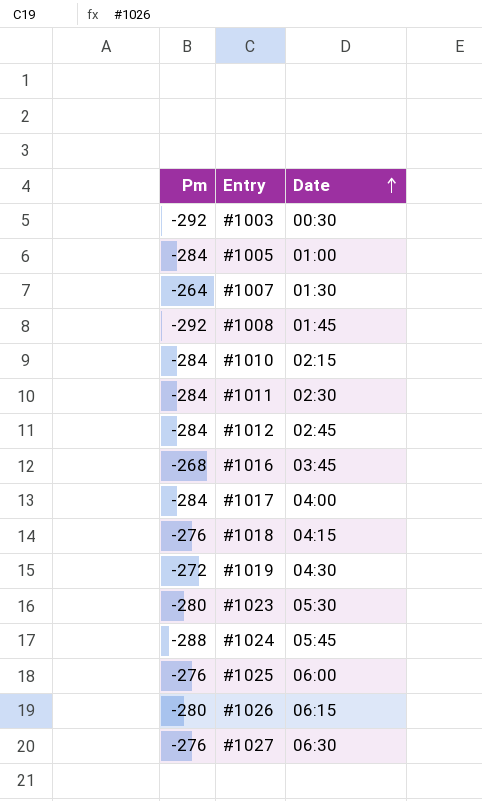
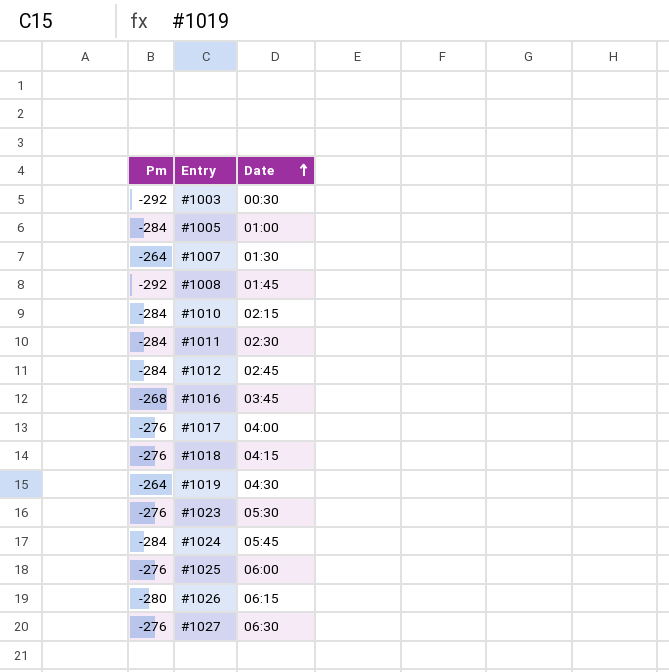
#1017 | Pm: -284 -> -276
#1019 | Pm: -272 -> -264
#1023 | Pm: -280 -> -276
#1024 | Pm: -288 -> -284

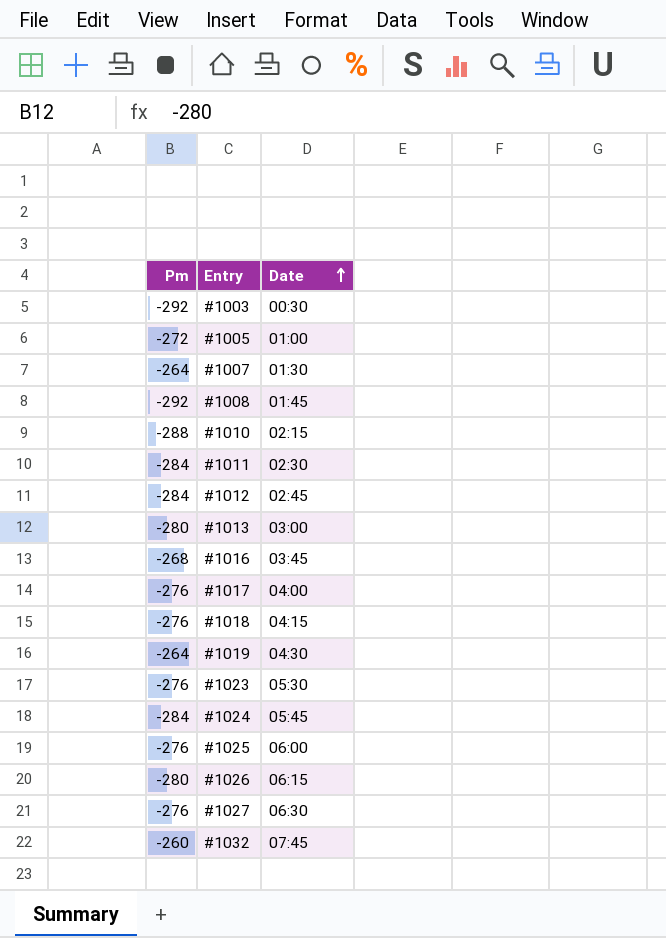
#1005 | Pm: -284 -> -272
#1010 | Pm: -284 -> -288
row #1013: none -> -280 | 03:00
row #1032: none -> -260 | 07:45

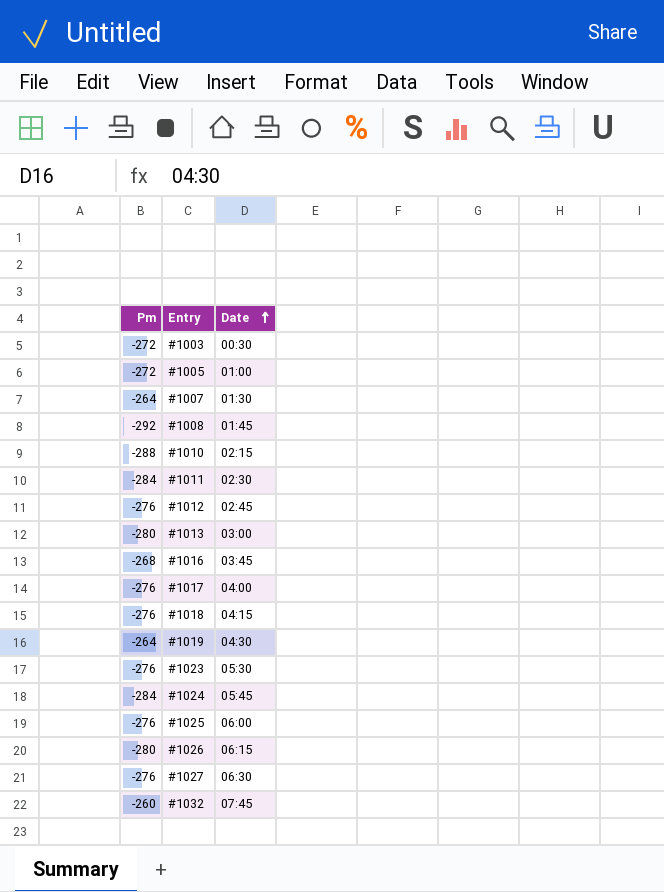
#1003 | Pm: -292 -> -272
#1012 | Pm: -284 -> -276

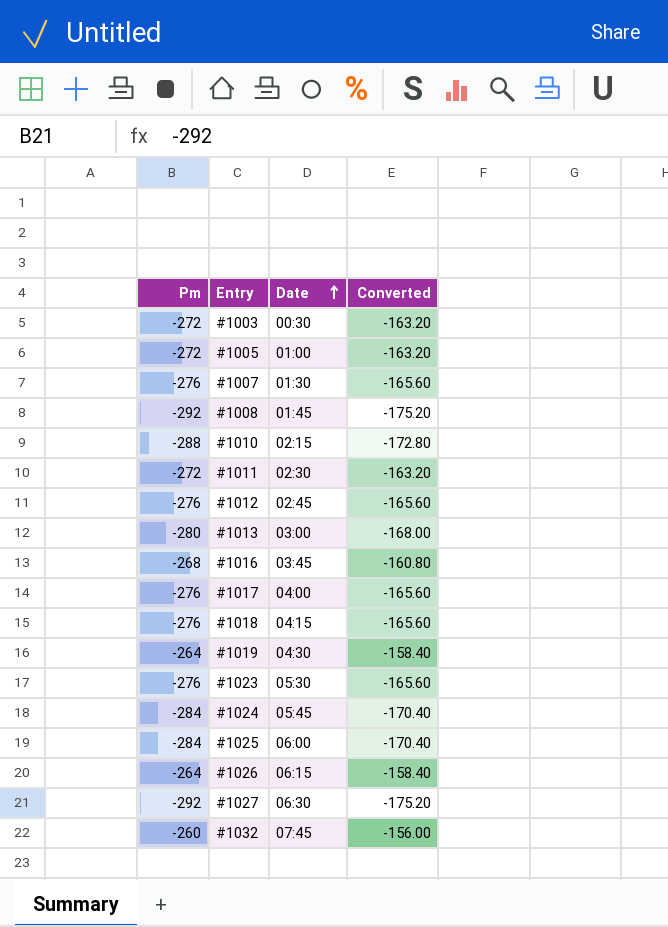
column Converted | formula: none -> [Pm] * 0.6
#1007 | Pm: -264 -> -276
#1011 | Pm: -284 -> -272
#1025 | Pm: -276 -> -284
#1026 | Pm: -280 -> -264
#1027 | Pm: -276 -> -292

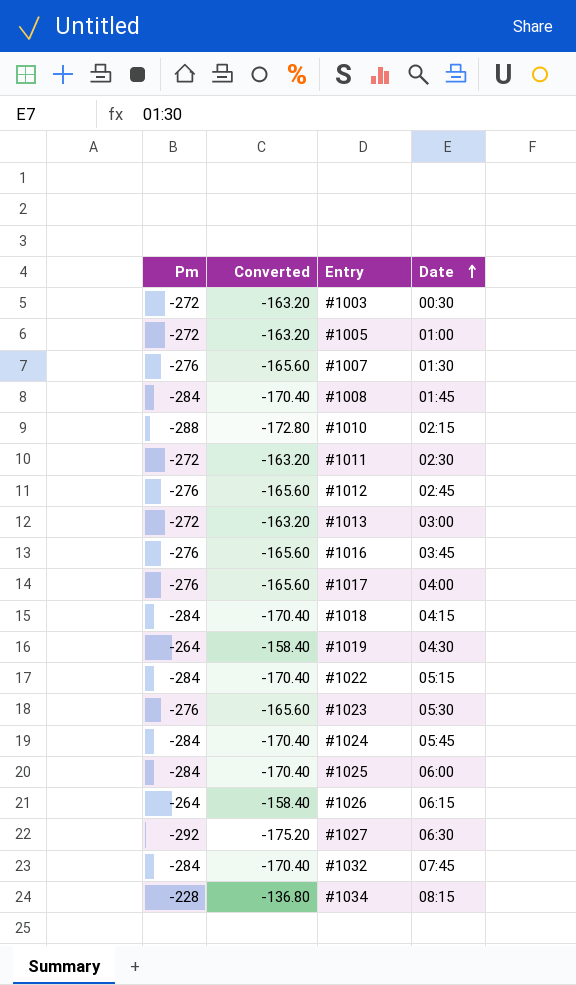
column Converted | position: 4 -> 2
#1008 | Pm: -292 -> -284
#1008 | Converted: -175.20 -> -170.40
#1013 | Pm: -280 -> -272
#1013 | Converted: -168.00 -> -163.20
#1016 | Pm: -268 -> -276
#1016 | Converted: -160.80 -> -165.60
#1018 | Pm: -276 -> -284
#1018 | Converted: -165.60 -> -170.40
row #1022: none -> -284 | -170.40 | 05:15
#1032 | Pm: -260 -> -284
#1032 | Converted: -156.00 -> -170.40
row #1034: none -> -228 | -136.80 | 08:15

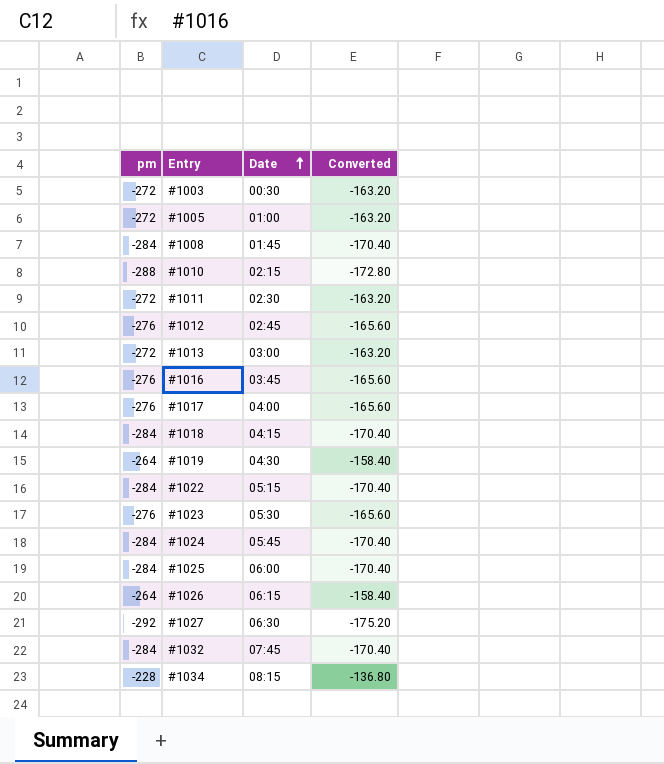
column name: Pm -> pm
column Converted | position: 2 -> 4
row #1007: -276 | -165.60 | 01:30 -> none

